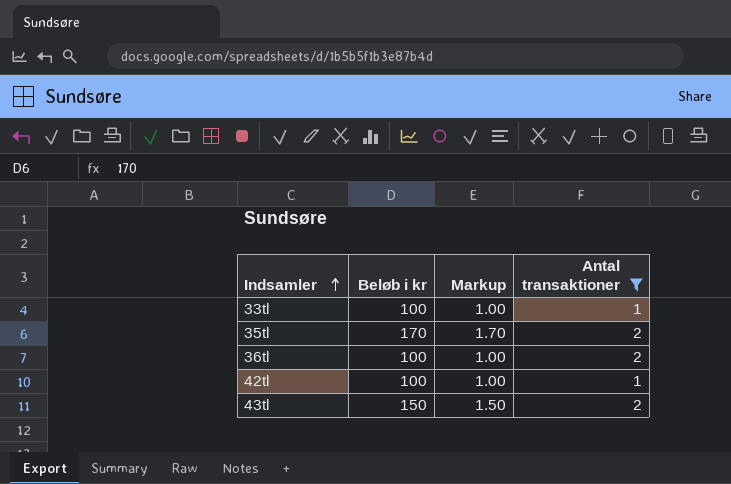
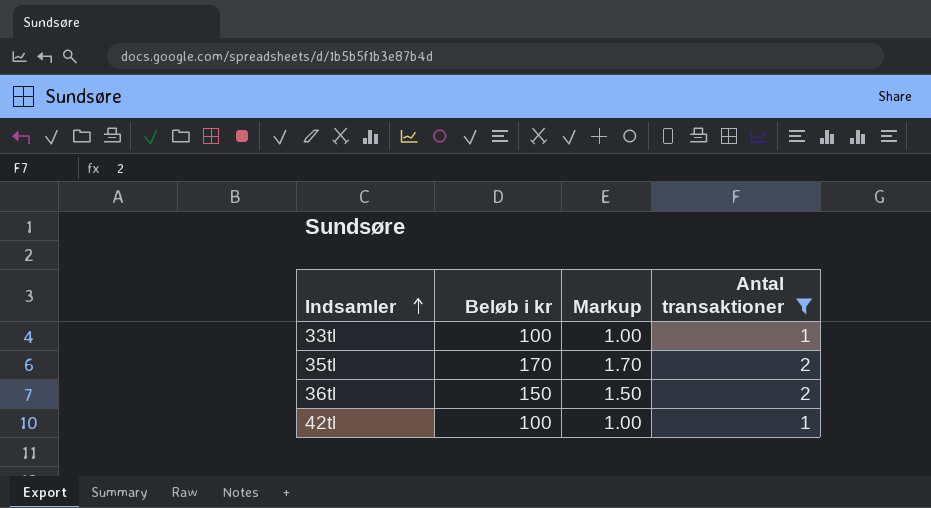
row 43tl: 150 | 1.50 | 2 -> none
36tl | Beløb i kr: 100 -> 150
36tl | Markup: 1.00 -> 1.50

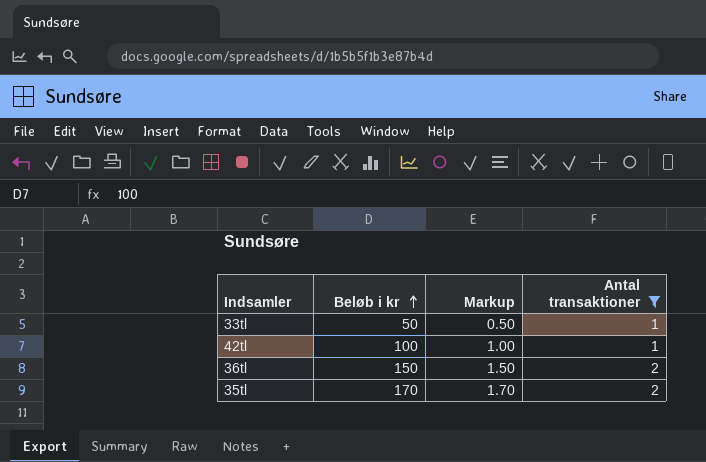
row order: Indsamler ascending -> Beløb i kr ascending
33tl | Beløb i kr: 100 -> 50
33tl | Markup: 1.00 -> 0.50

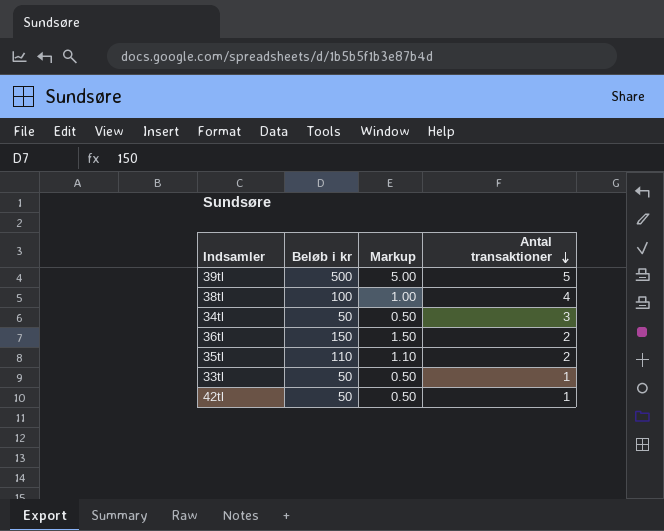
filter: Antal transaktioner <= 2 -> none
row order: Beløb i kr ascending -> Antal transaktioner descending
35tl | Beløb i kr: 170 -> 110
35tl | Markup: 1.70 -> 1.10
42tl | Beløb i kr: 100 -> 50
42tl | Markup: 1.00 -> 0.50

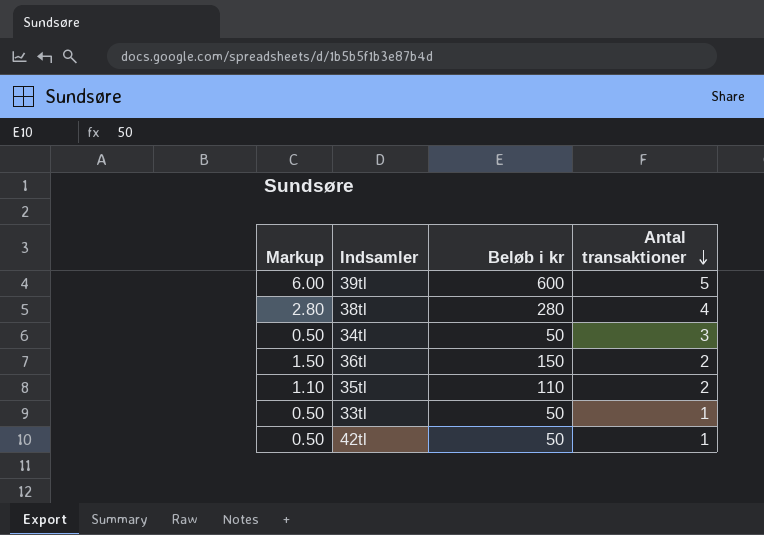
column Markup | position: 3 -> 1
39tl | Markup: 5.00 -> 6.00
39tl | Beløb i kr: 500 -> 600
38tl | Markup: 1.00 -> 2.80
38tl | Beløb i kr: 100 -> 280

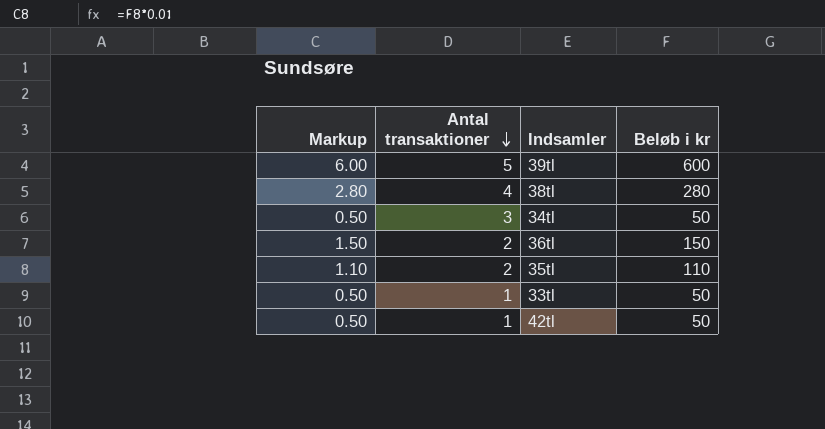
column Antal transaktioner | position: 4 -> 2

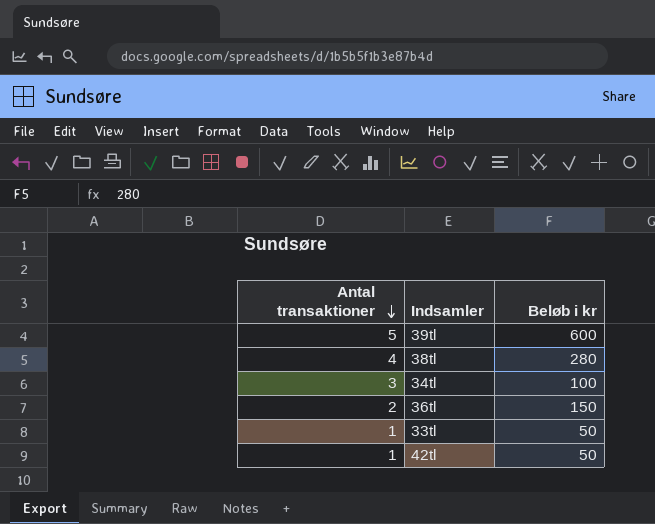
column Markup | formula: [Beløb i kr] * 0.01 -> none
row 35tl: 1.10 | 2 | 110 -> none
34tl | Beløb i kr: 50 -> 100

